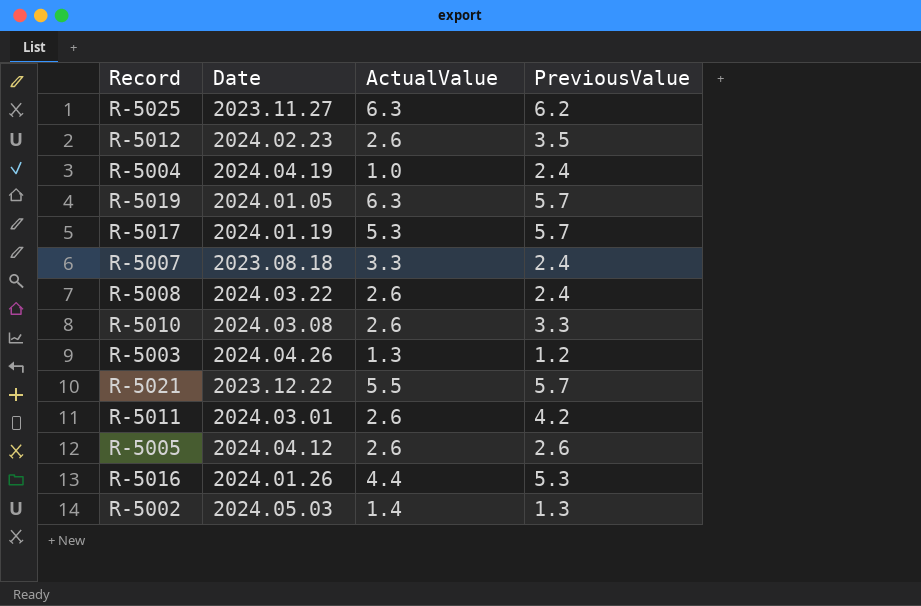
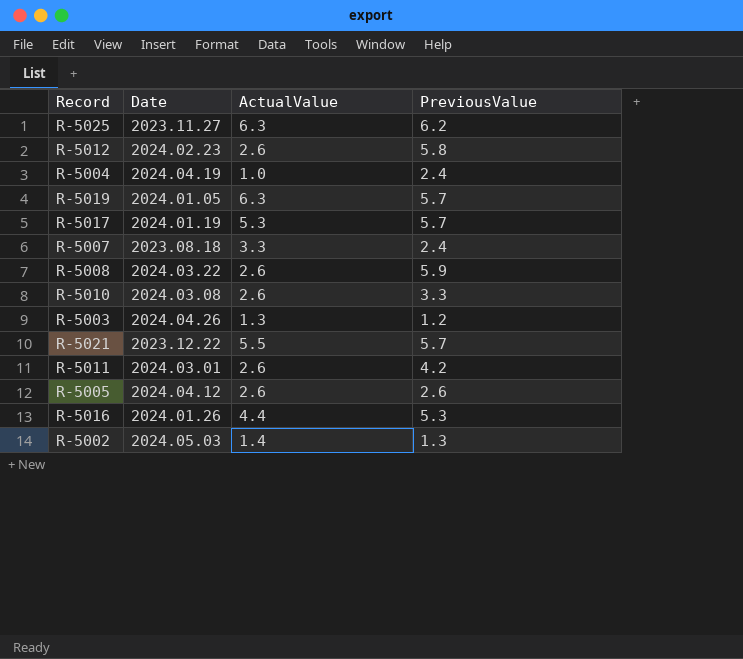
R-5012 | PreviousValue: 3.5 -> 5.8
R-5008 | PreviousValue: 2.4 -> 5.9

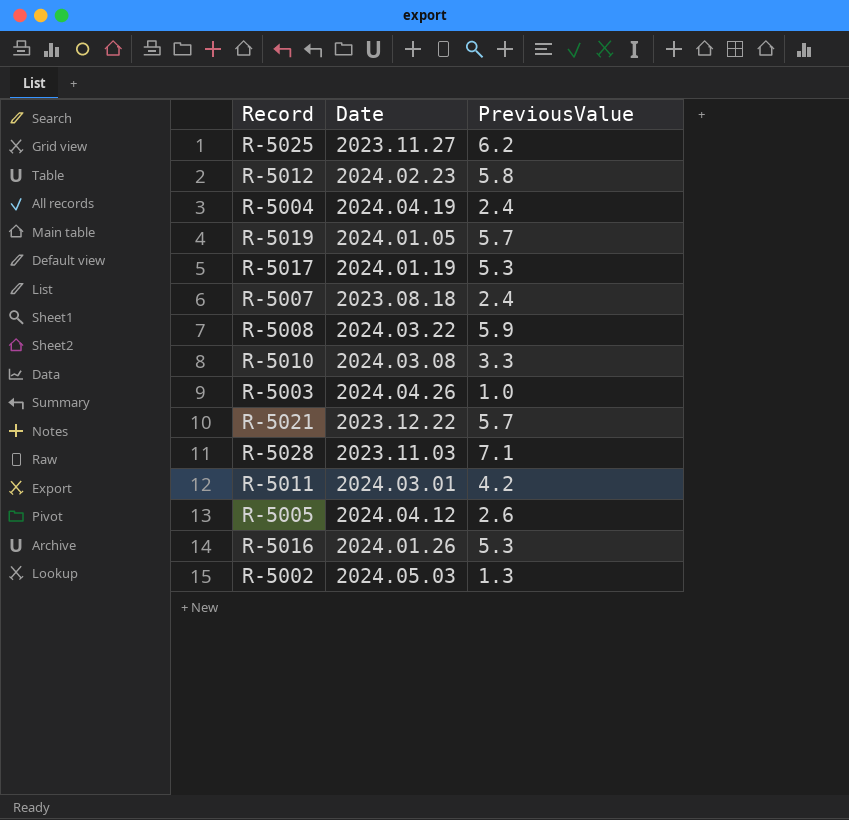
column ActualValue | position: 3 -> none
R-5017 | PreviousValue: 5.7 -> 5.3
R-5003 | PreviousValue: 1.2 -> 1.0
row R-5028: none -> 2023.11.03 | 7.1

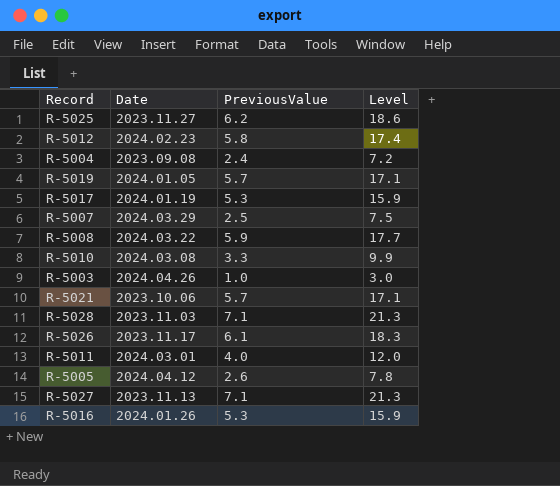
column Level | formula: none -> [PreviousValue] * 3
row R-5002: 2024.05.03 | 1.3 -> none
R-5004 | Date: 2024.04.19 -> 2023.09.08
R-5007 | Date: 2023.08.18 -> 2024.03.29
R-5007 | PreviousValue: 2.4 -> 2.5
R-5021 | Date: 2023.12.22 -> 2023.10.06
row R-5026: none -> 2023.11.17 | 6.1 | 18.3
R-5011 | PreviousValue: 4.2 -> 4.0
row R-5027: none -> 2023.11.13 | 7.1 | 21.3

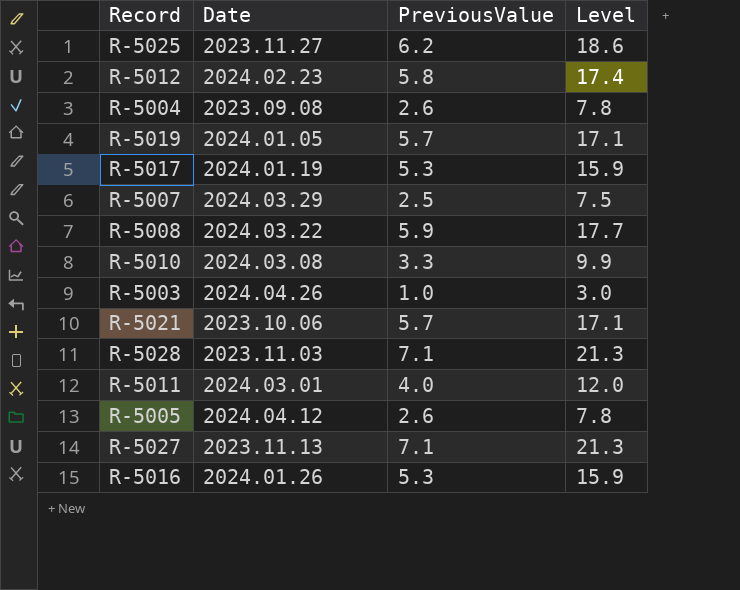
row R-5026: 2023.11.17 | 6.1 | 18.3 -> none
R-5004 | PreviousValue: 2.4 -> 2.6
R-5004 | Level: 7.2 -> 7.8

